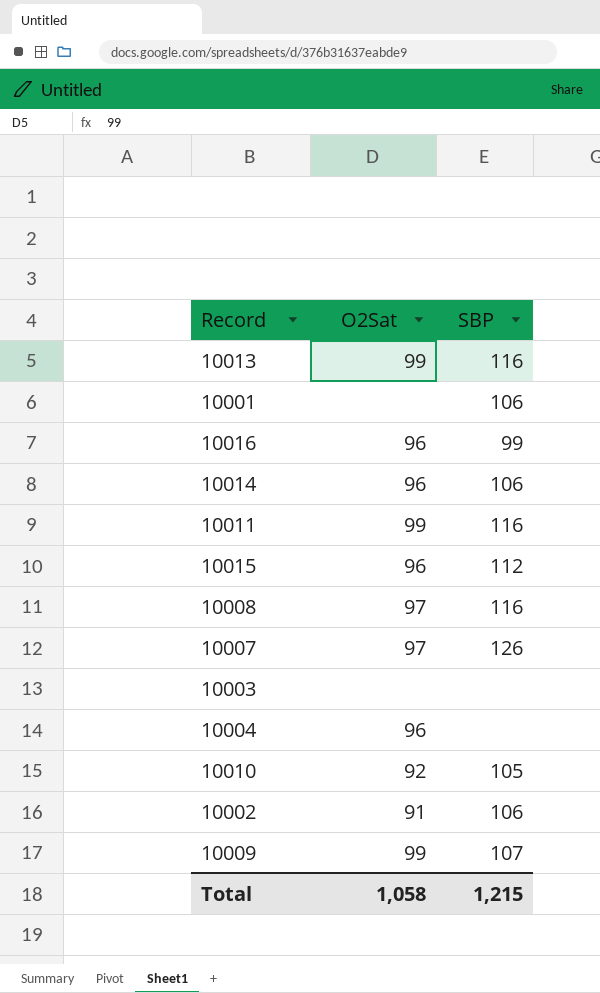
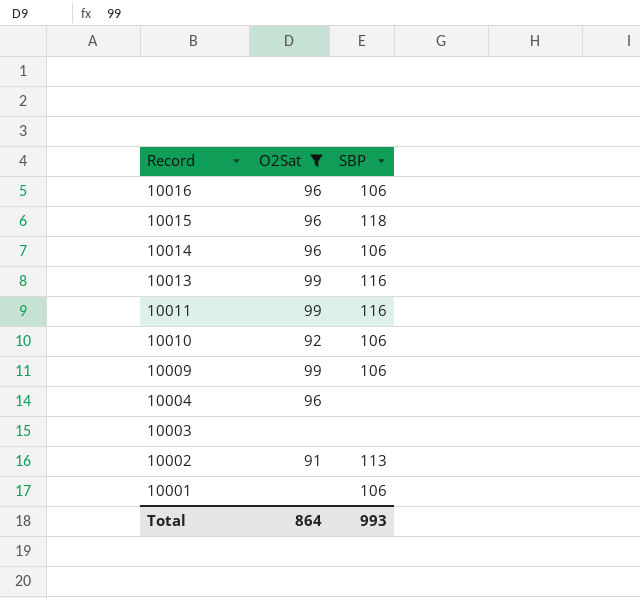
filter: none -> O2Sat != 97
row order: none -> Record descending
10016 | SBP: 99 -> 106
10015 | SBP: 112 -> 118
10010 | SBP: 105 -> 106
10009 | SBP: 107 -> 106
10002 | SBP: 106 -> 113
Total | O2Sat: 1,058 -> 864
Total | SBP: 1,215 -> 993

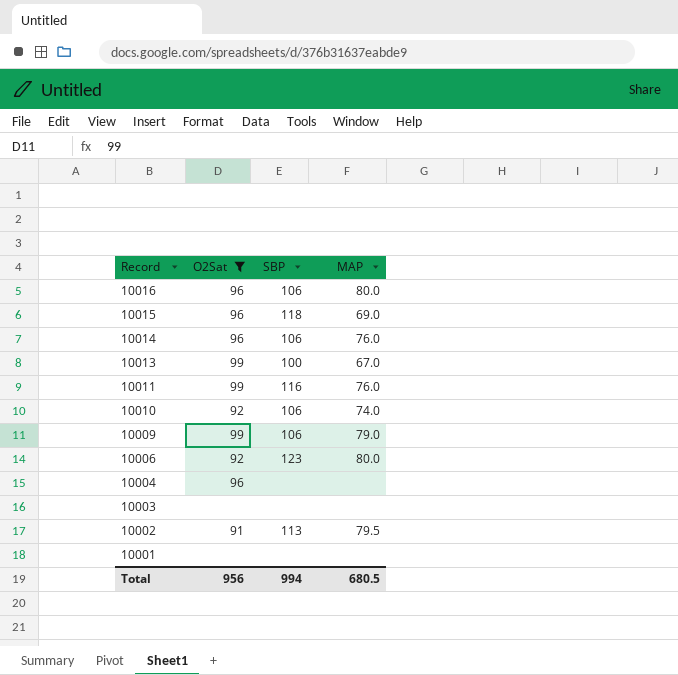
column MAP | position: none -> 4
10013 | SBP: 116 -> 100
row 10006: none -> 92 | 123 | 80.0
10001 | SBP: 106 -> none
Total | O2Sat: 864 -> 956
Total | SBP: 993 -> 994

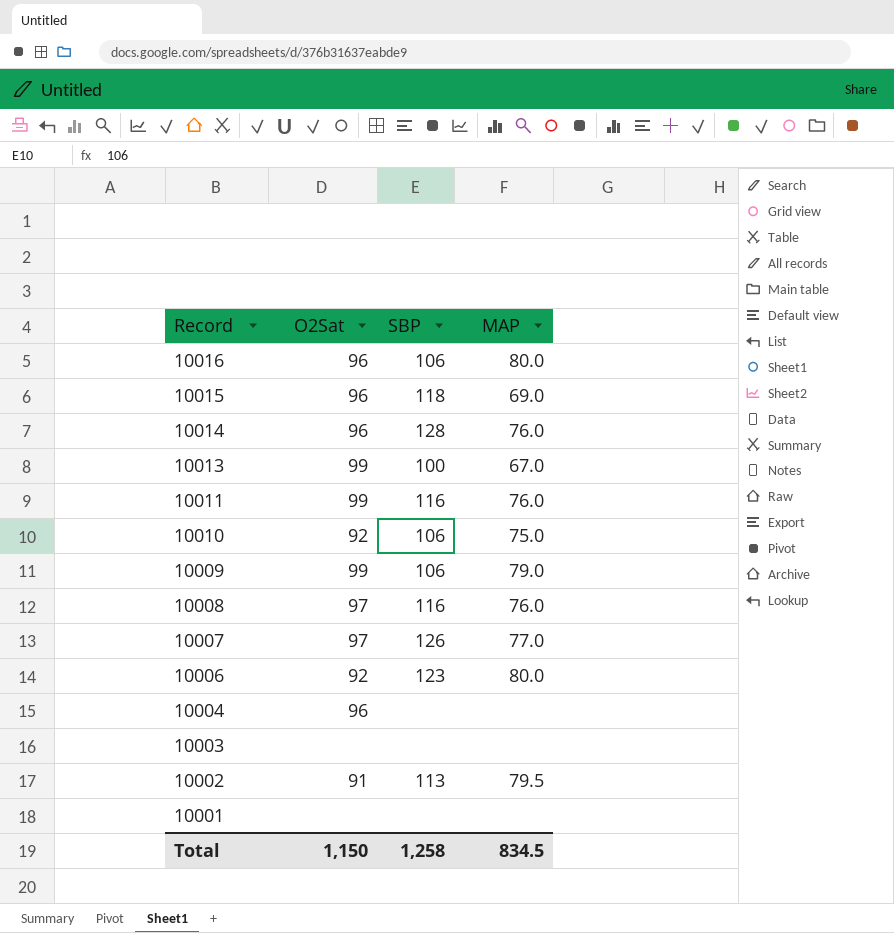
filter: O2Sat != 97 -> none
10014 | SBP: 106 -> 128
10010 | MAP: 74.0 -> 75.0
Total | O2Sat: 956 -> 1,150
Total | SBP: 994 -> 1,258
Total | MAP: 680.5 -> 834.5

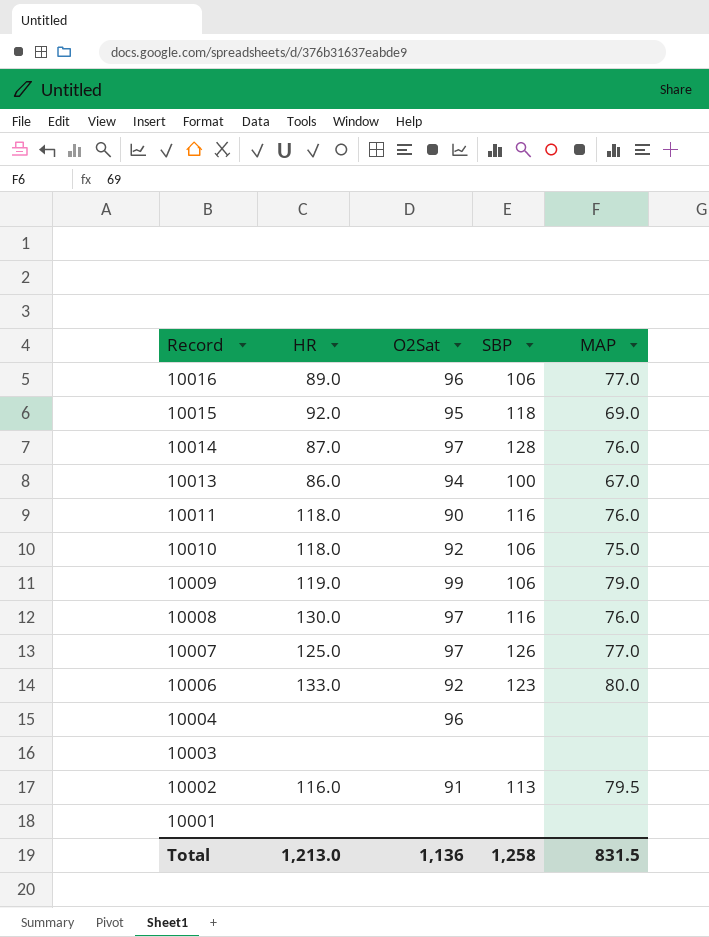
column HR | position: none -> 2
10016 | MAP: 80.0 -> 77.0
10015 | O2Sat: 96 -> 95
10014 | O2Sat: 96 -> 97
10013 | O2Sat: 99 -> 94
10011 | O2Sat: 99 -> 90
Total | O2Sat: 1,150 -> 1,136
Total | MAP: 834.5 -> 831.5

